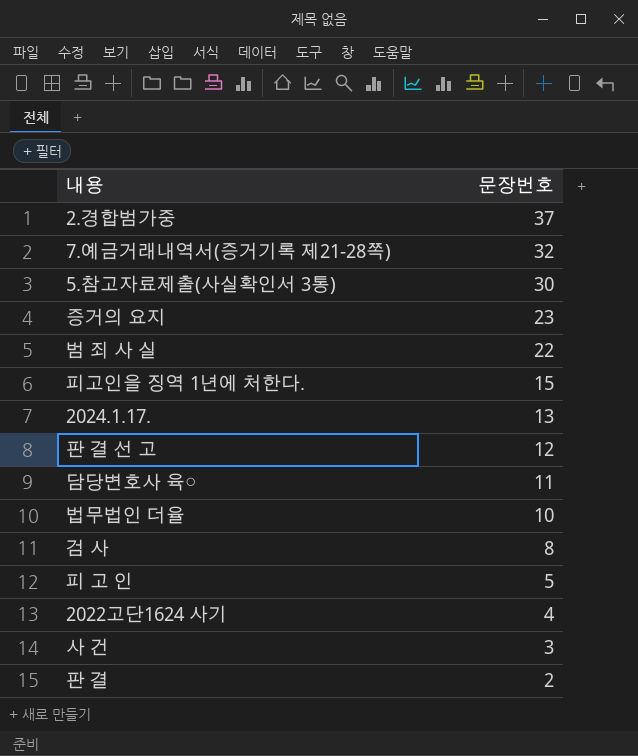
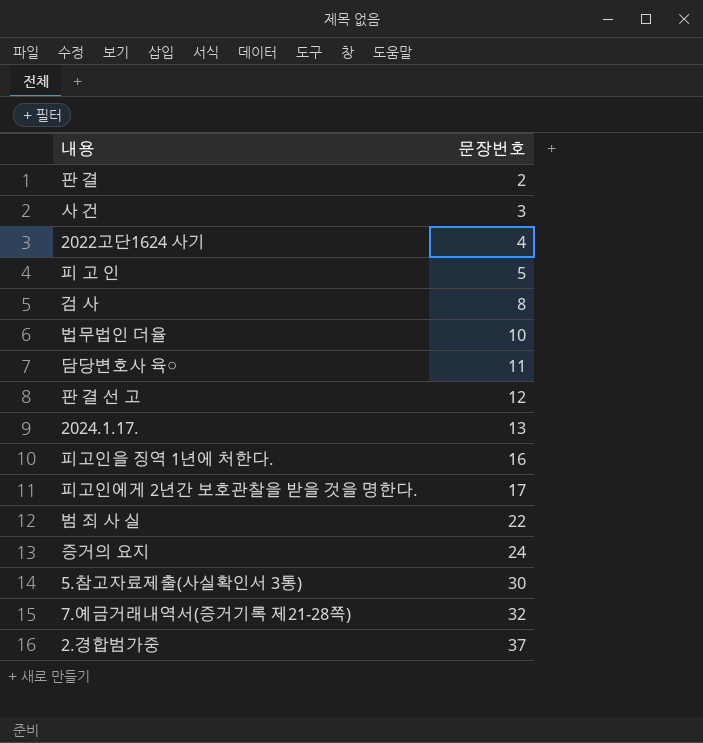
row order: 문장번호 descending -> 문장번호 ascending
피고인을 징역 1년에 처한다. | 문장번호: 15 -> 16
row 피고인에게 2년간 보호관찰을 받을 것을 명한다.: none -> 17
증거의 요지 | 문장번호: 23 -> 24

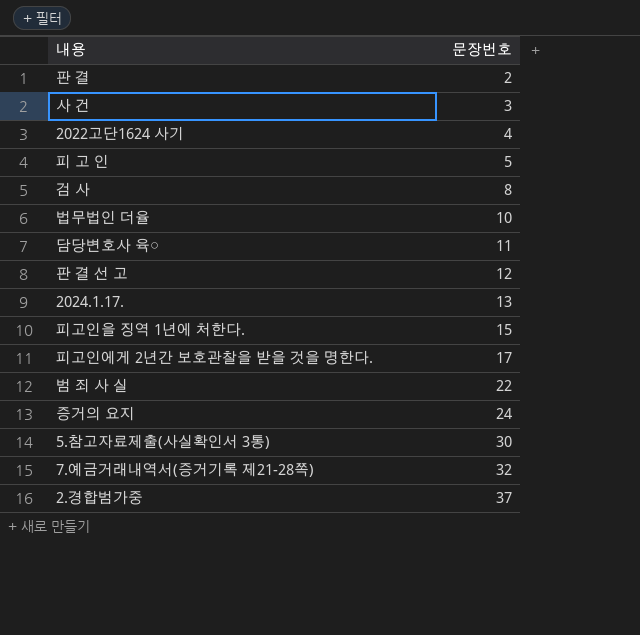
피고인을 징역 1년에 처한다. | 문장번호: 16 -> 15

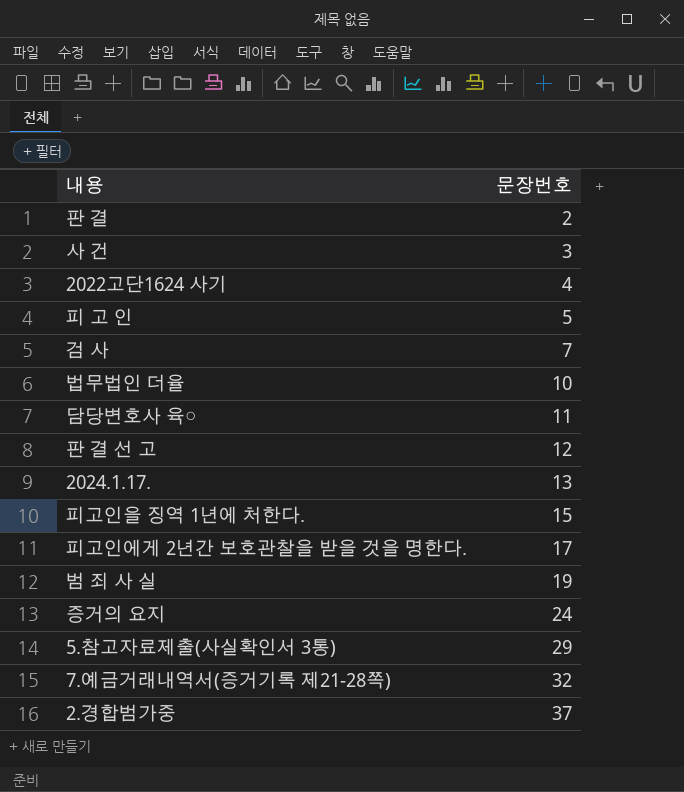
검 사 | 문장번호: 8 -> 7
범 죄 사 실 | 문장번호: 22 -> 19
5.참고자료제출(사실확인서 3통) | 문장번호: 30 -> 29

